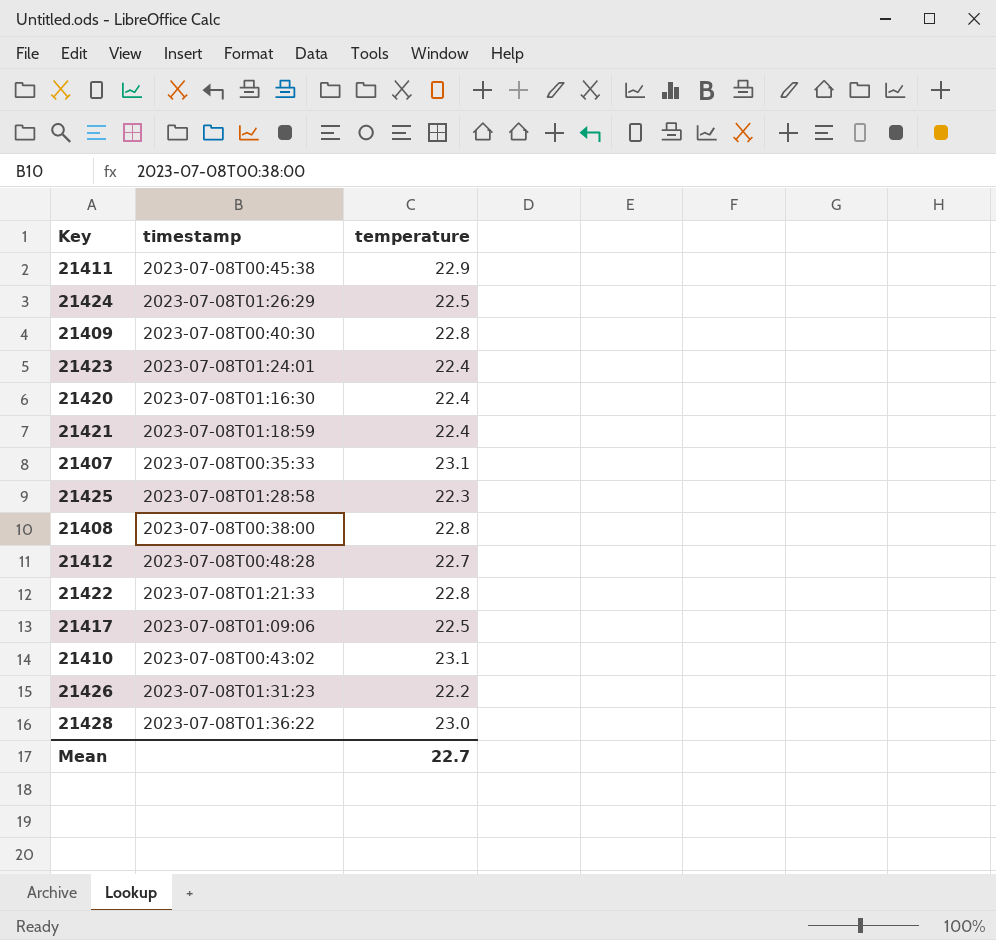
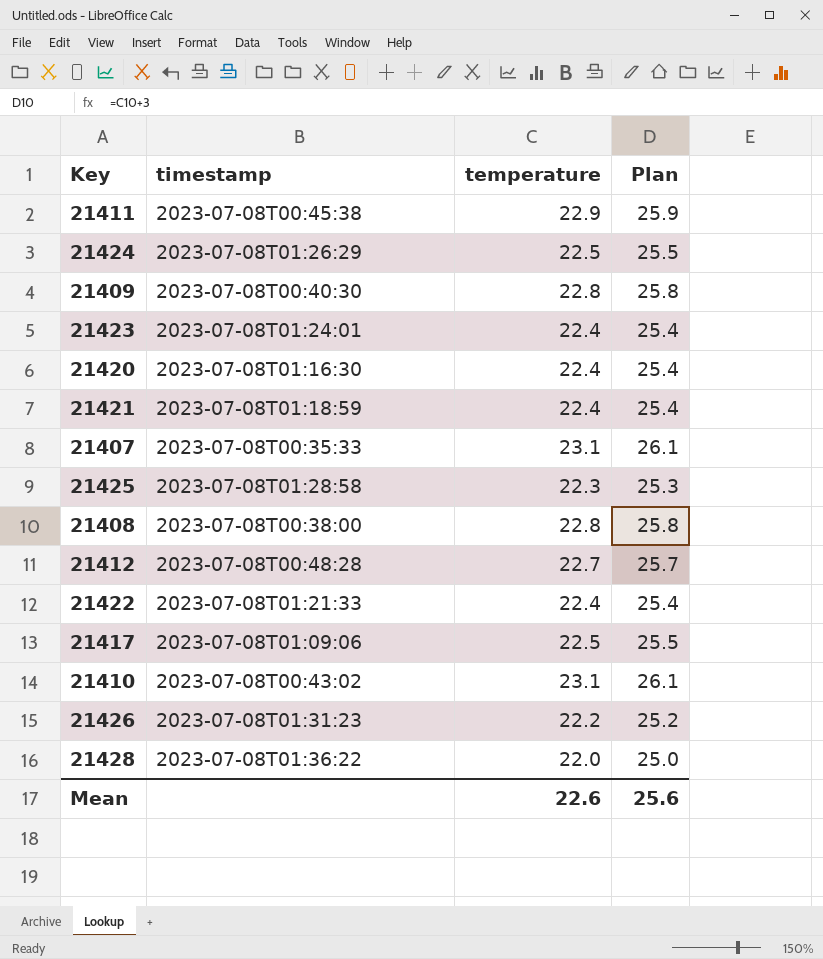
column Plan | formula: none -> [temperature] + 3
21422 | temperature: 22.8 -> 22.4
21428 | temperature: 23.0 -> 22.0
Mean | temperature: 22.7 -> 22.6

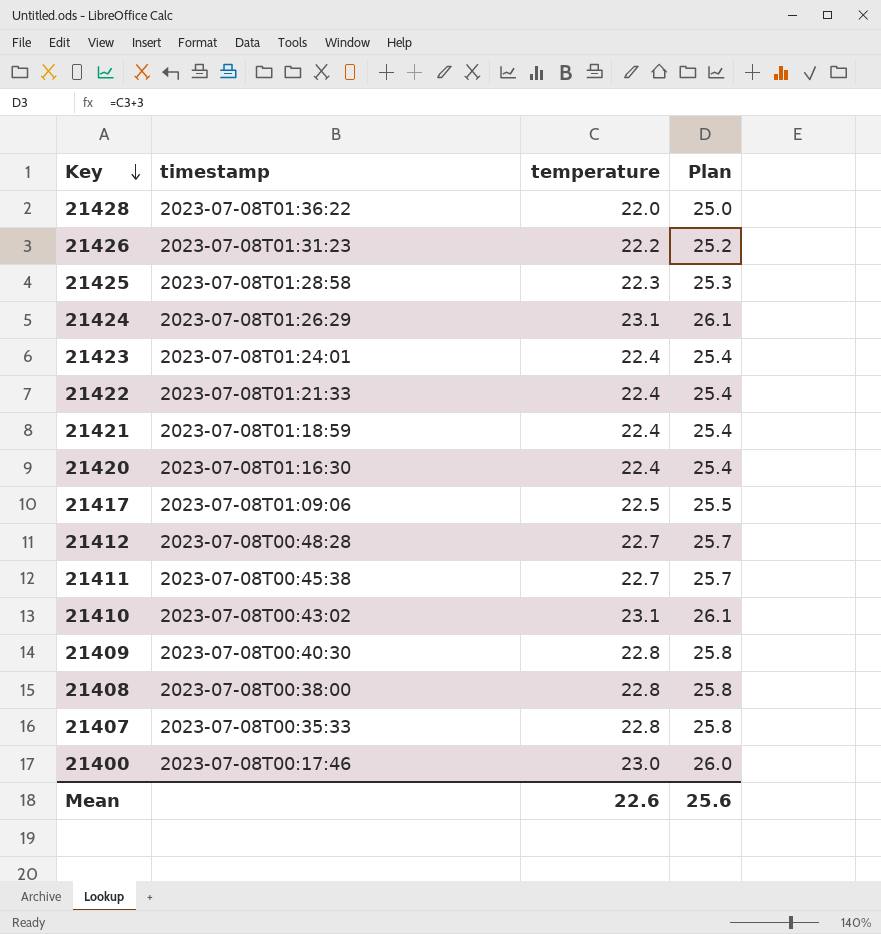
row order: none -> Key descending
21424 | temperature: 22.5 -> 23.1
21424 | Plan: 25.5 -> 26.1
21411 | temperature: 22.9 -> 22.7
21411 | Plan: 25.9 -> 25.7
21407 | temperature: 23.1 -> 22.8
21407 | Plan: 26.1 -> 25.8
row 21400: none -> 2023-07-08T00:17:46 | 23.0 | 26.0

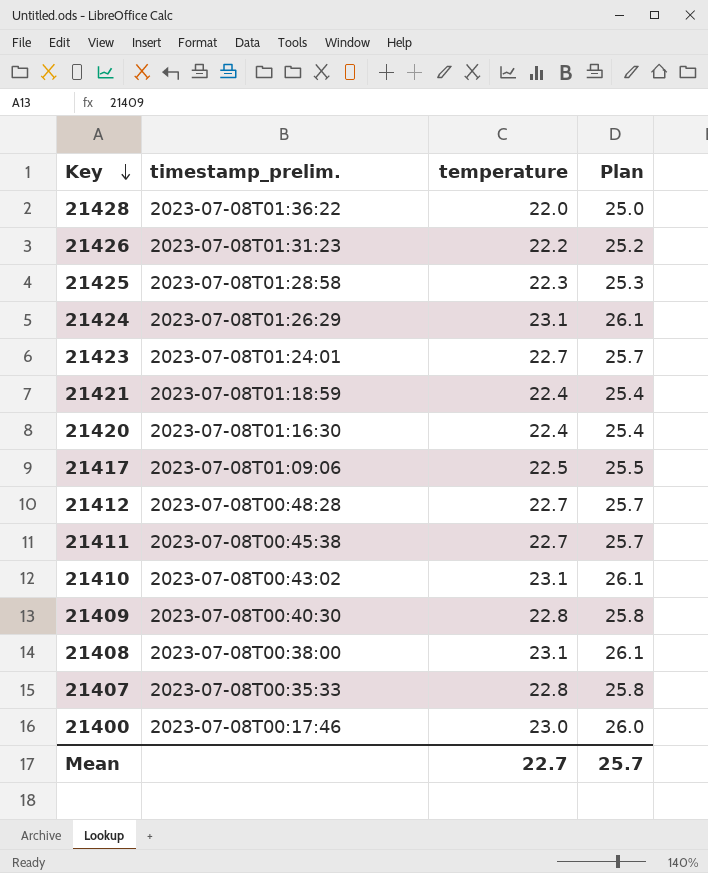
column name: timestamp -> timestamp_prelim.
row 21422: 2023-07-08T01:21:33 | 22.4 | 25.4 -> none
21423 | temperature: 22.4 -> 22.7
21423 | Plan: 25.4 -> 25.7
21408 | temperature: 22.8 -> 23.1
21408 | Plan: 25.8 -> 26.1
Mean | temperature: 22.6 -> 22.7
Mean | Plan: 25.6 -> 25.7

